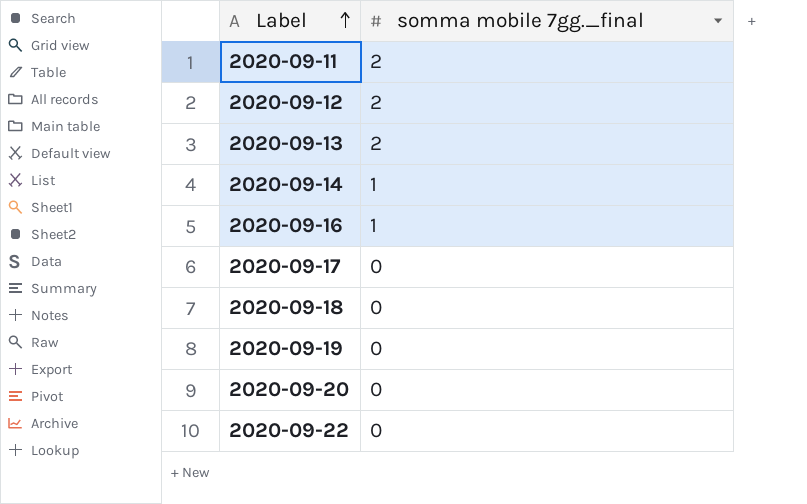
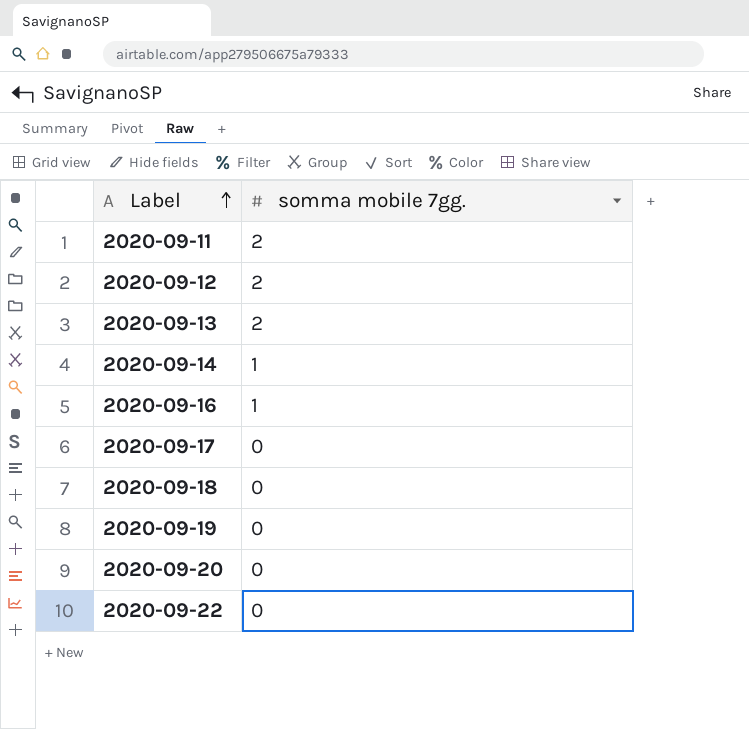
column name: somma mobile 7gg._final -> somma mobile 7gg.

